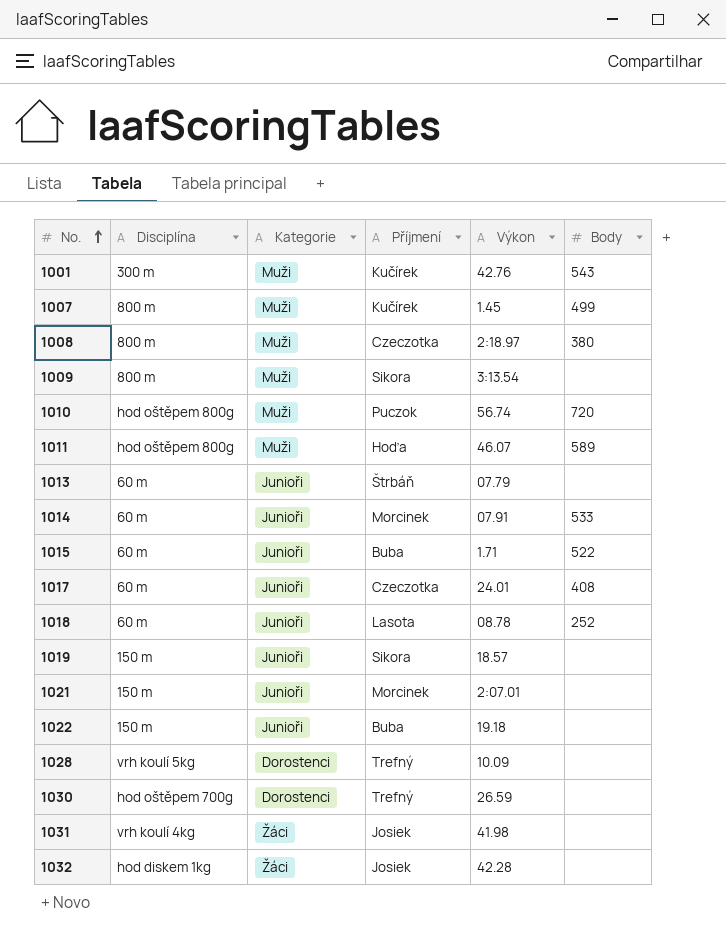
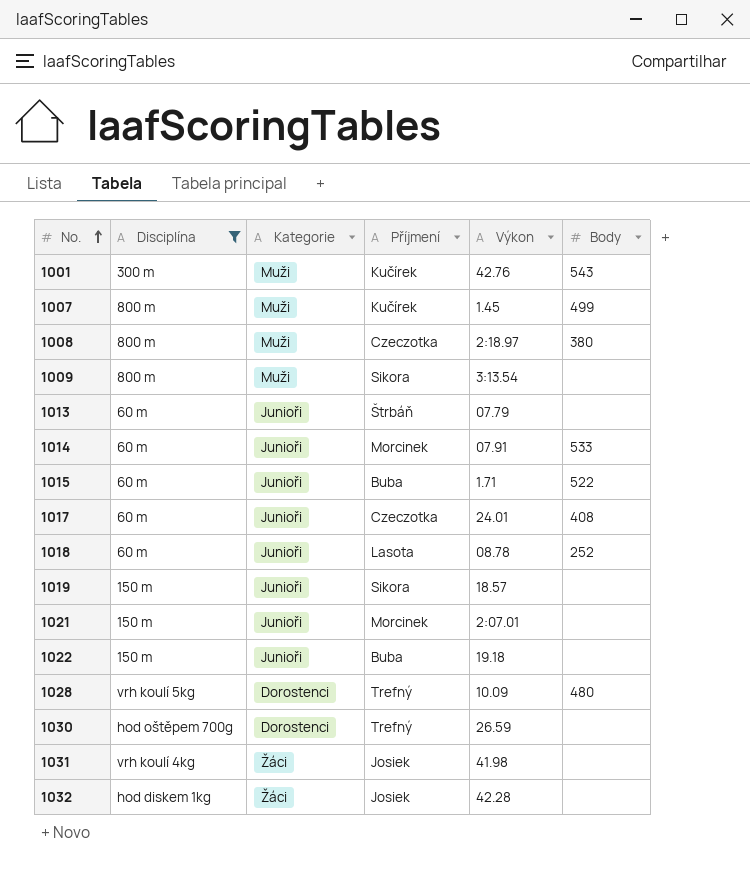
filter: none -> Disciplína != hod oštěpem 800g
1028 | Body: none -> 480

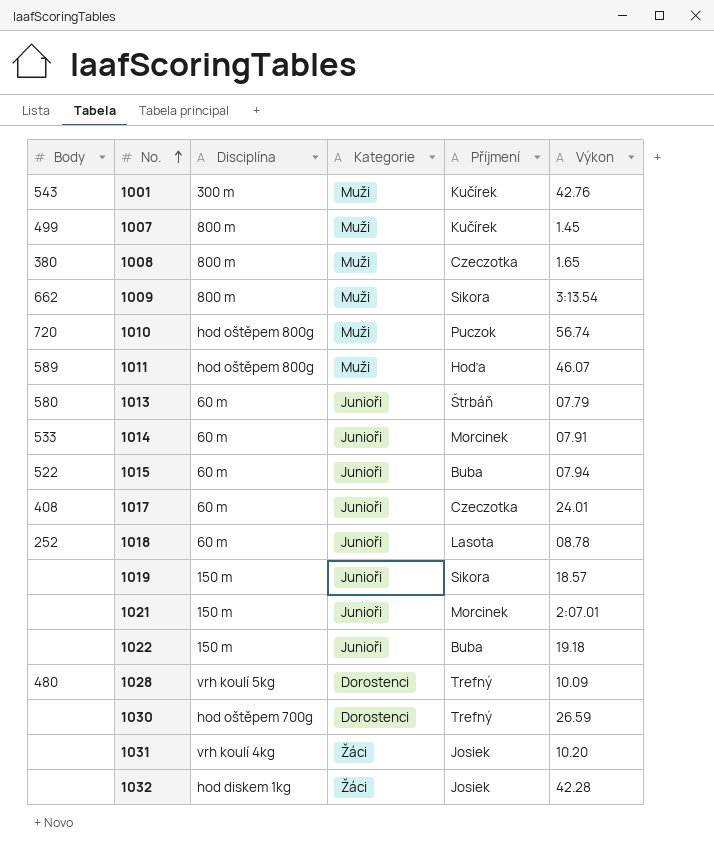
filter: Disciplína != hod oštěpem 800g -> none
column Body | position: 6 -> 1
1008 | Výkon: 2:18.97 -> 1.65
1009 | Body: none -> 662
1013 | Body: none -> 580
1015 | Výkon: 1.71 -> 07.94
1031 | Výkon: 41.98 -> 10.20

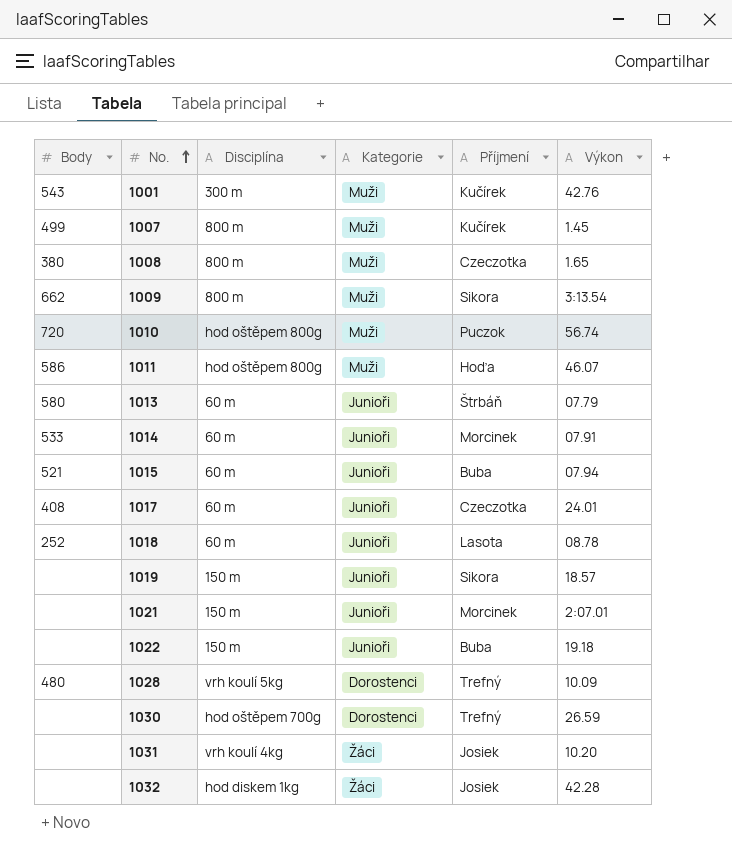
1011 | Body: 589 -> 586
1015 | Body: 522 -> 521

